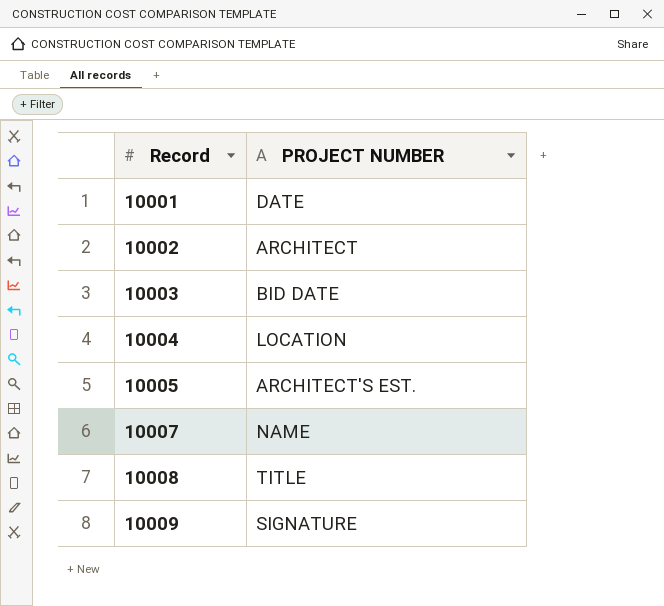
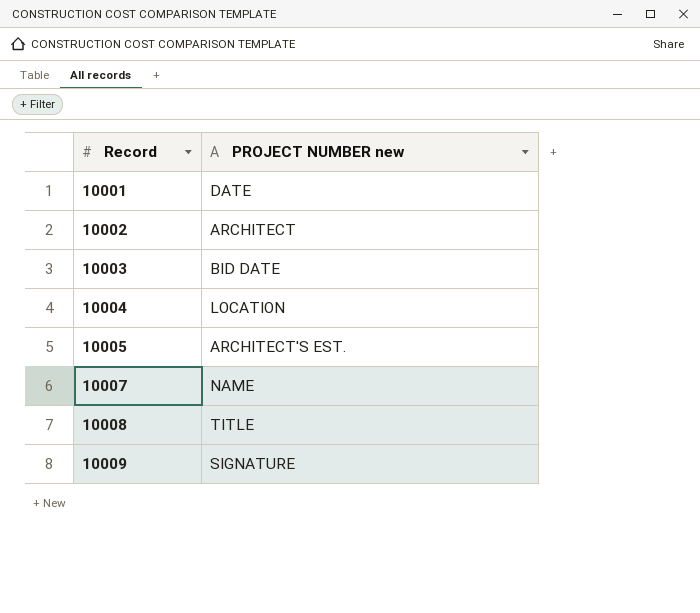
column name: PROJECT NUMBER -> PROJECT NUMBER new

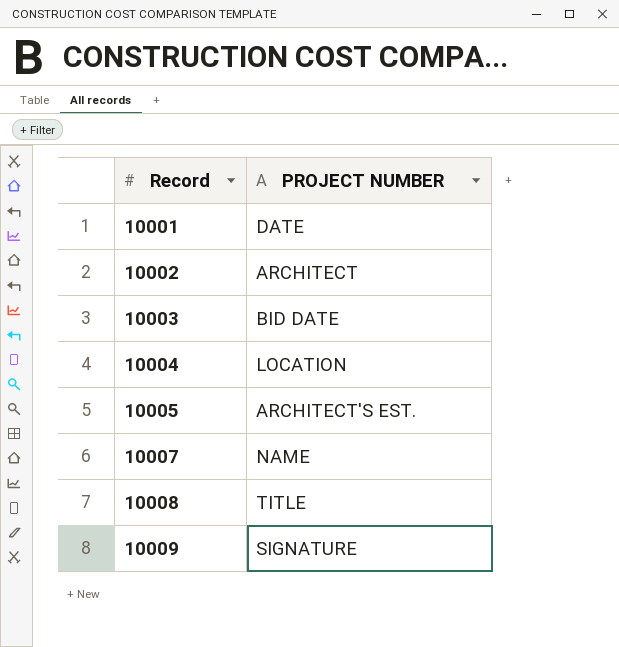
column name: PROJECT NUMBER new -> PROJECT NUMBER

